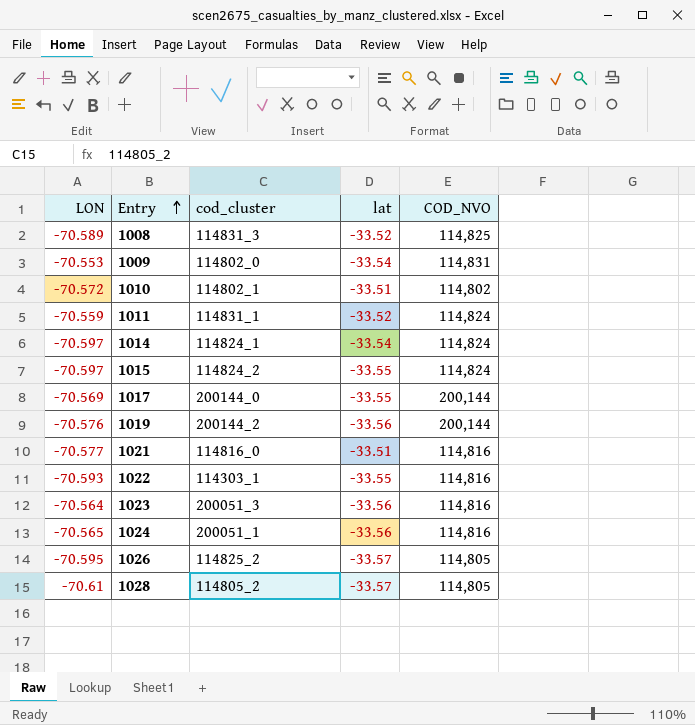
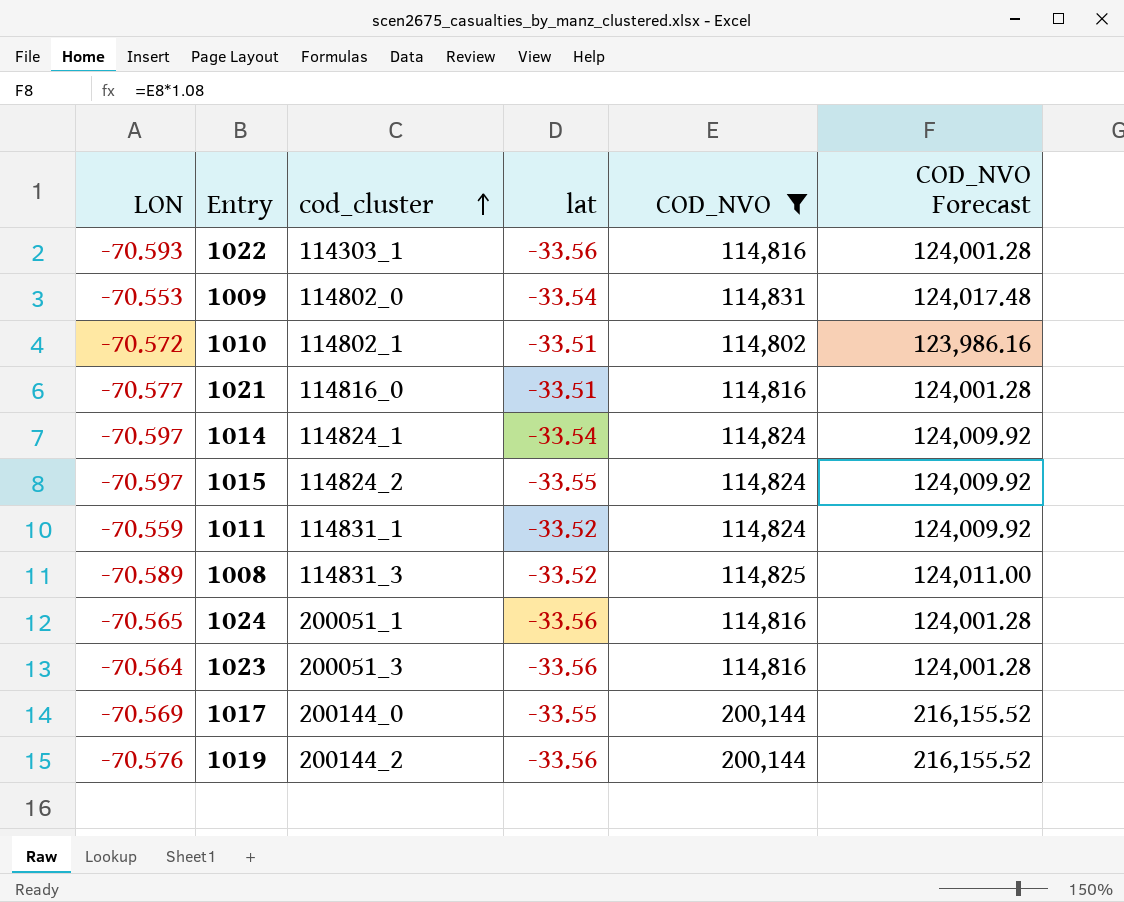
filter: none -> COD_NVO != 114,805
row order: Entry ascending -> cod_cluster ascending
column COD_NVO Forecast | formula: none -> [COD_NVO] * 1.08
1022 | lat: -33.55 -> -33.56

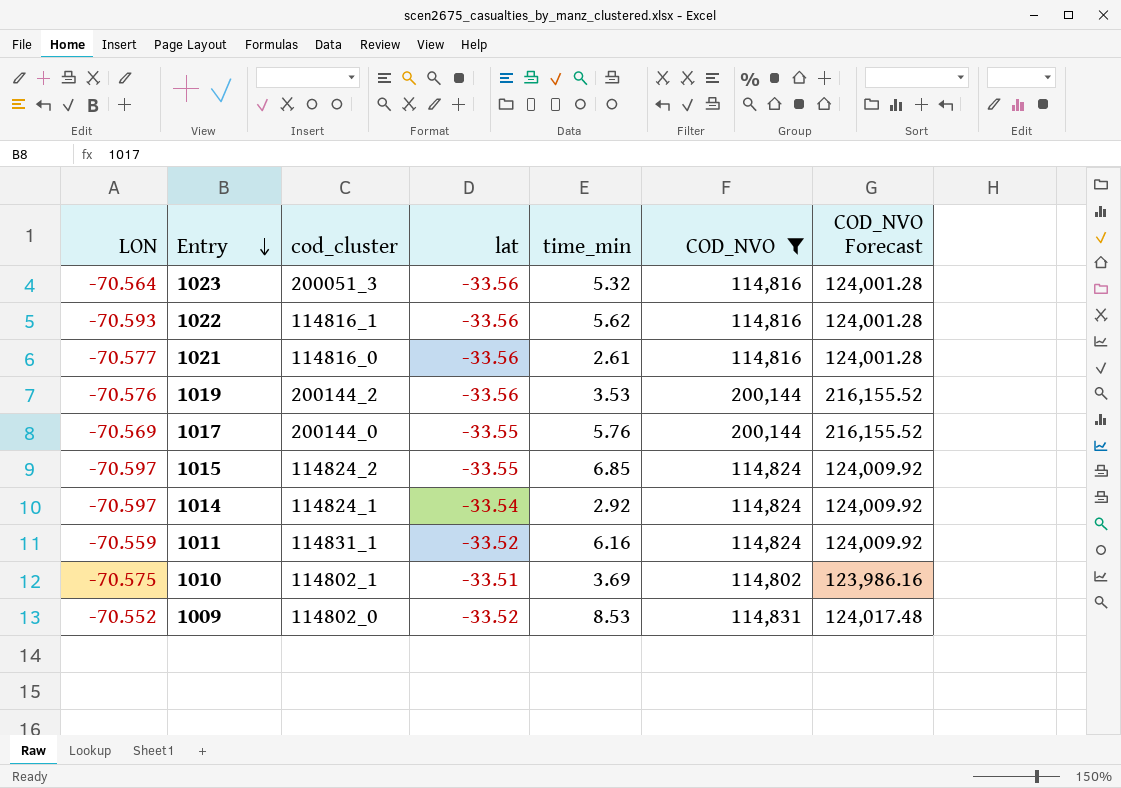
row order: cod_cluster ascending -> Entry descending
column time_min | position: none -> 5
row 1008: -70.589 | 114831_3 | -33.52 | 114,825 | 124,011.00 -> none
row 1024: -70.565 | 200051_1 | -33.56 | 114,816 | 124,001.28 -> none
1022 | cod_cluster: 114303_1 -> 114816_1
1021 | lat: -33.51 -> -33.56
1010 | LON: -70.572 -> -70.575
1009 | LON: -70.553 -> -70.552
1009 | lat: -33.54 -> -33.52

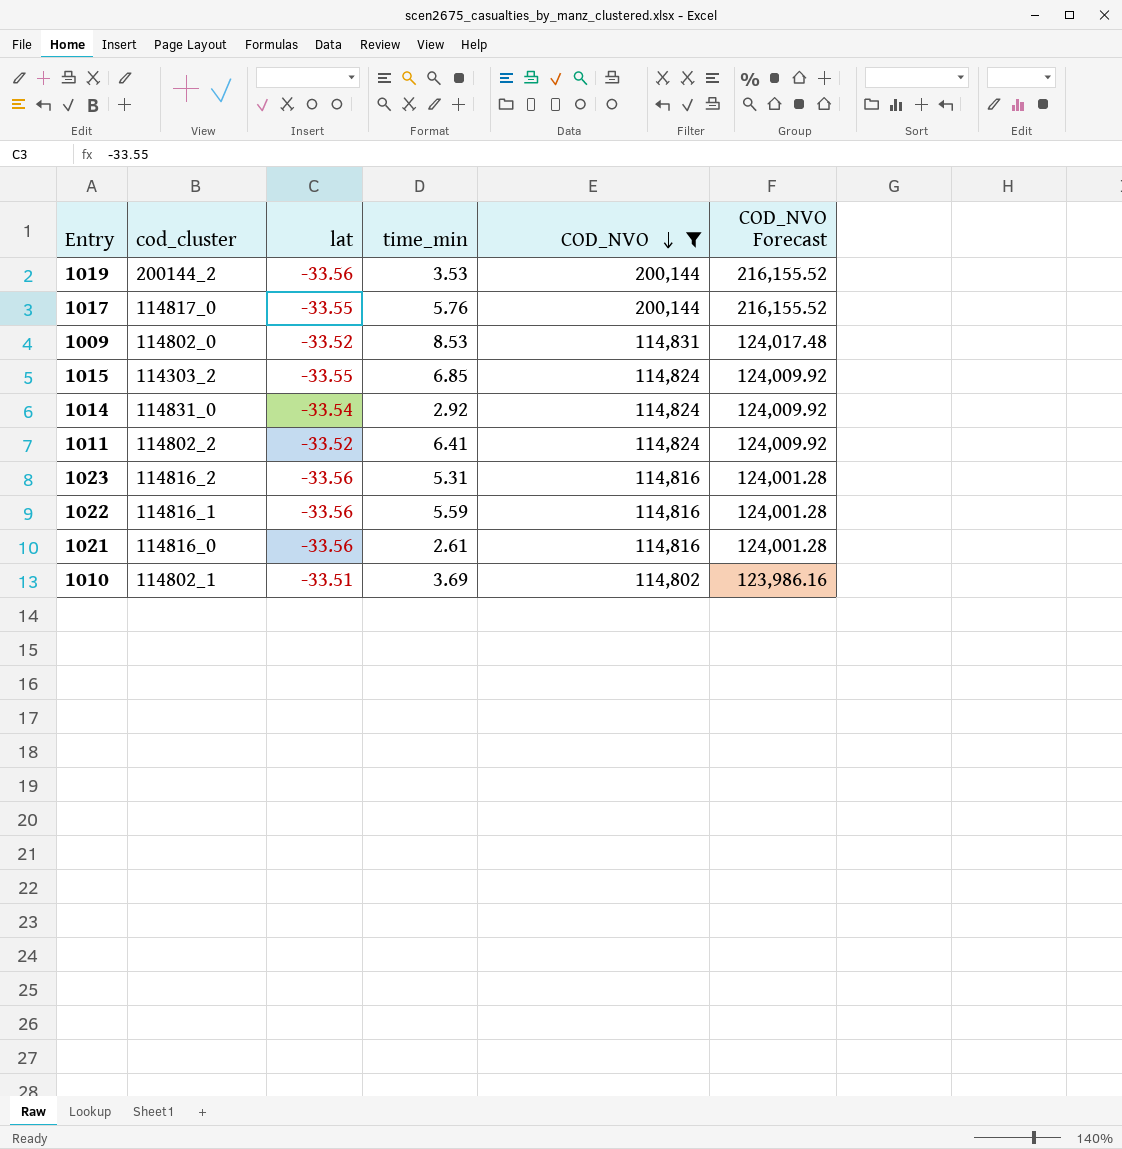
row order: Entry descending -> COD_NVO descending
column LON | position: 1 -> none
1017 | cod_cluster: 200144_0 -> 114817_0
1015 | cod_cluster: 114824_2 -> 114303_2
1014 | cod_cluster: 114824_1 -> 114831_0
1011 | cod_cluster: 114831_1 -> 114802_2
1011 | time_min: 6.16 -> 6.41
1023 | cod_cluster: 200051_3 -> 114816_2
1023 | time_min: 5.32 -> 5.31
1022 | time_min: 5.62 -> 5.59

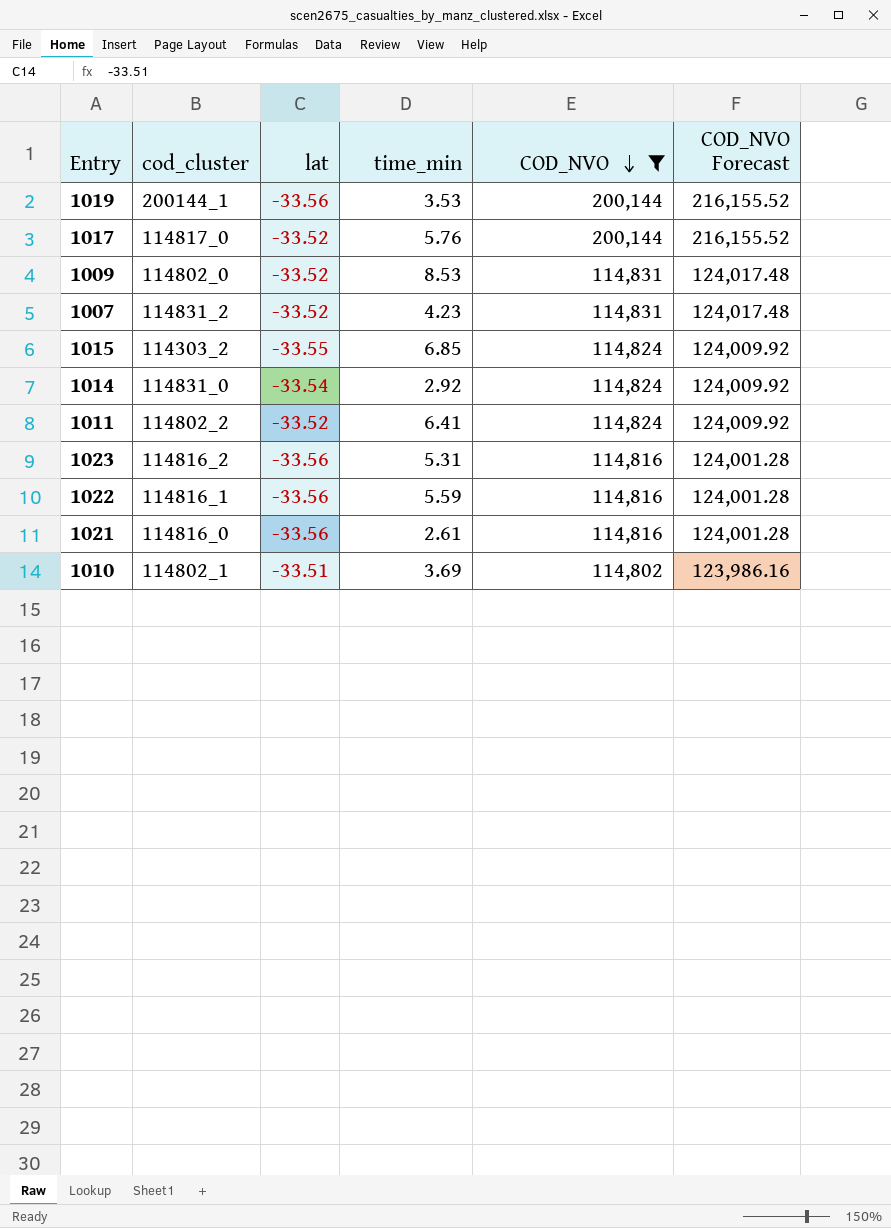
1019 | cod_cluster: 200144_2 -> 200144_1
1017 | lat: -33.55 -> -33.52
row 1007: none -> 114831_2 | -33.52 | 4.23 | 114,831 | 124,017.48

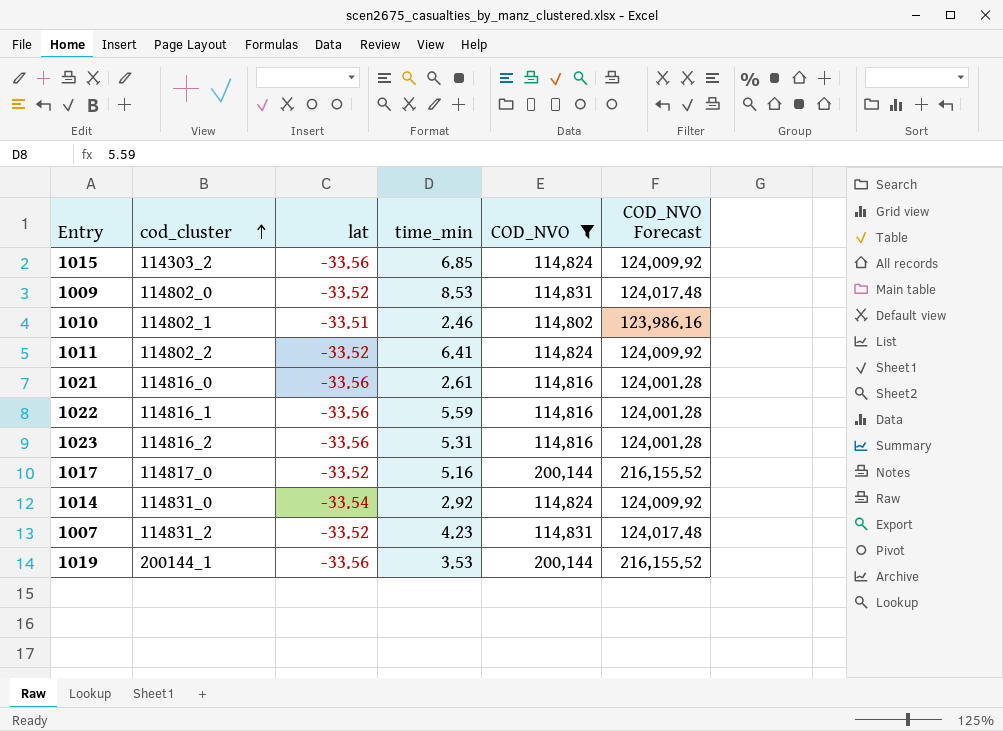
row order: COD_NVO descending -> cod_cluster ascending
1015 | lat: -33.55 -> -33.56
1010 | time_min: 3.69 -> 2.46
1017 | time_min: 5.76 -> 5.16

